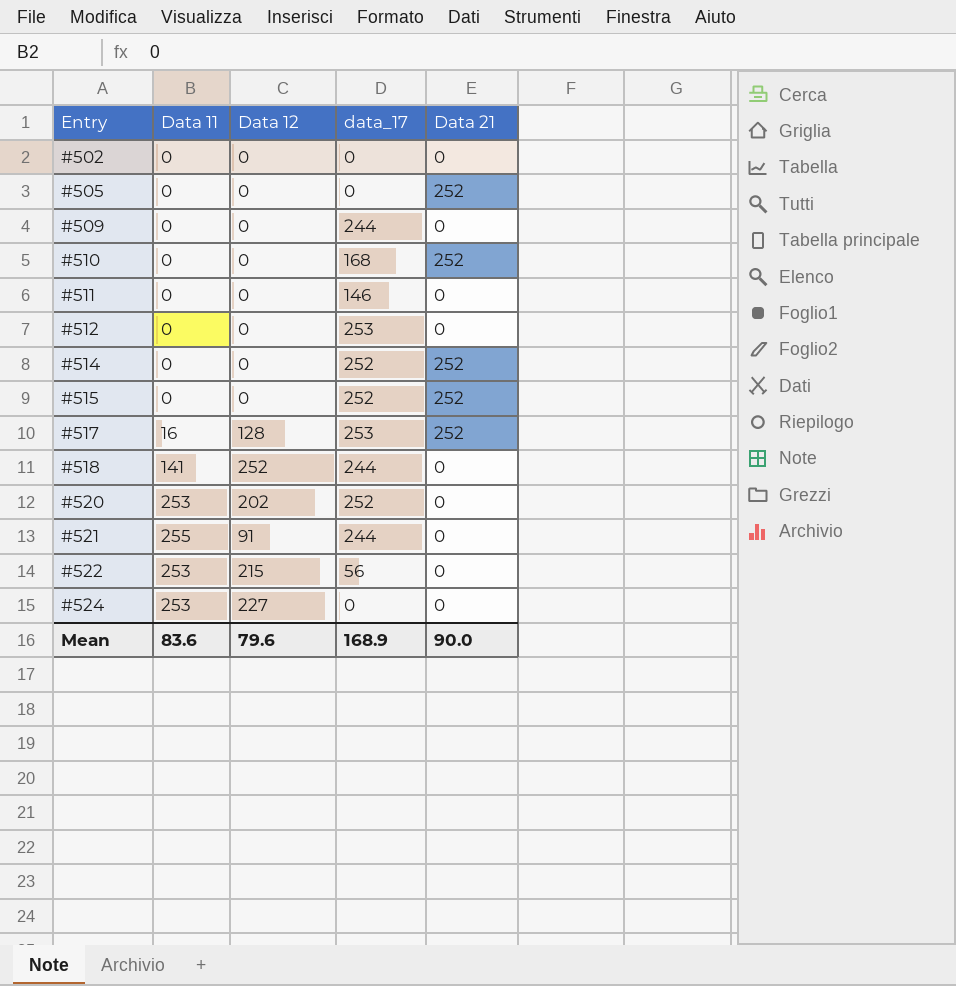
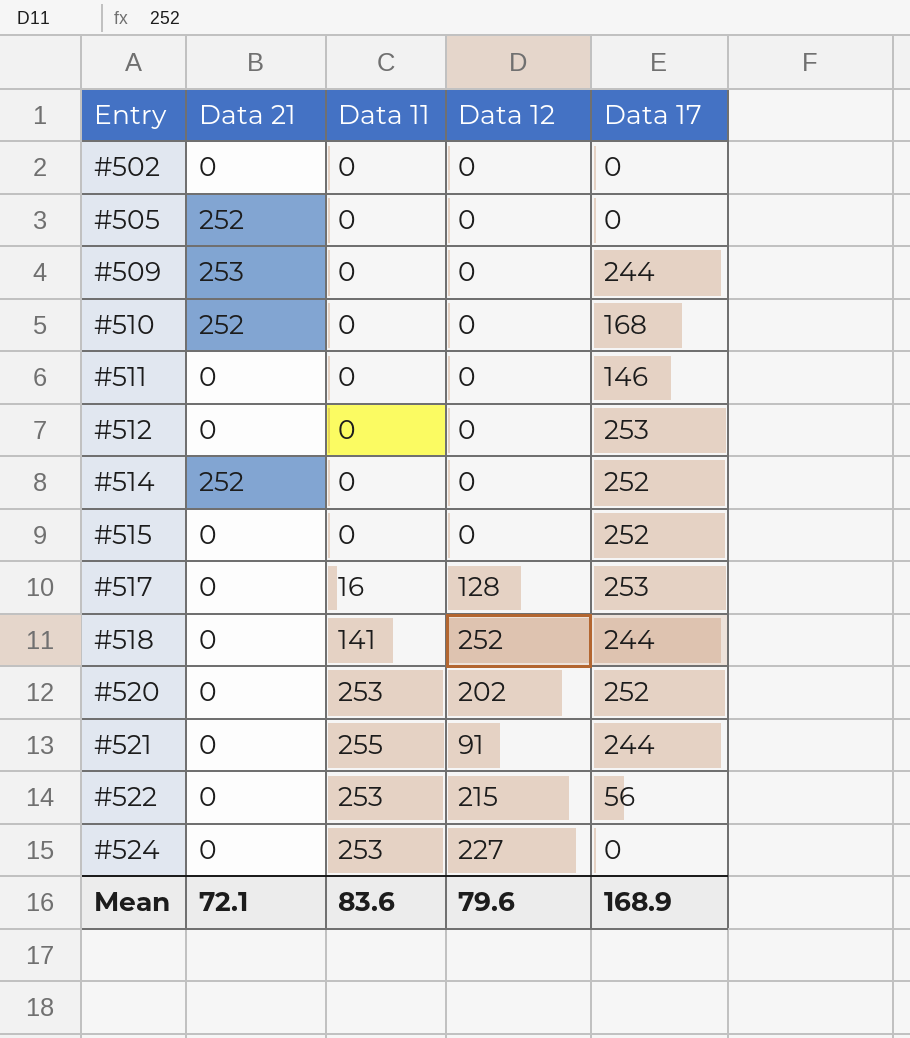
column Data 21 | position: 5 -> 2
column name: data_17 -> Data 17
#509 | Data 21: 0 -> 253
#515 | Data 21: 252 -> 0
#517 | Data 21: 252 -> 0
Mean | Data 21: 90.0 -> 72.1

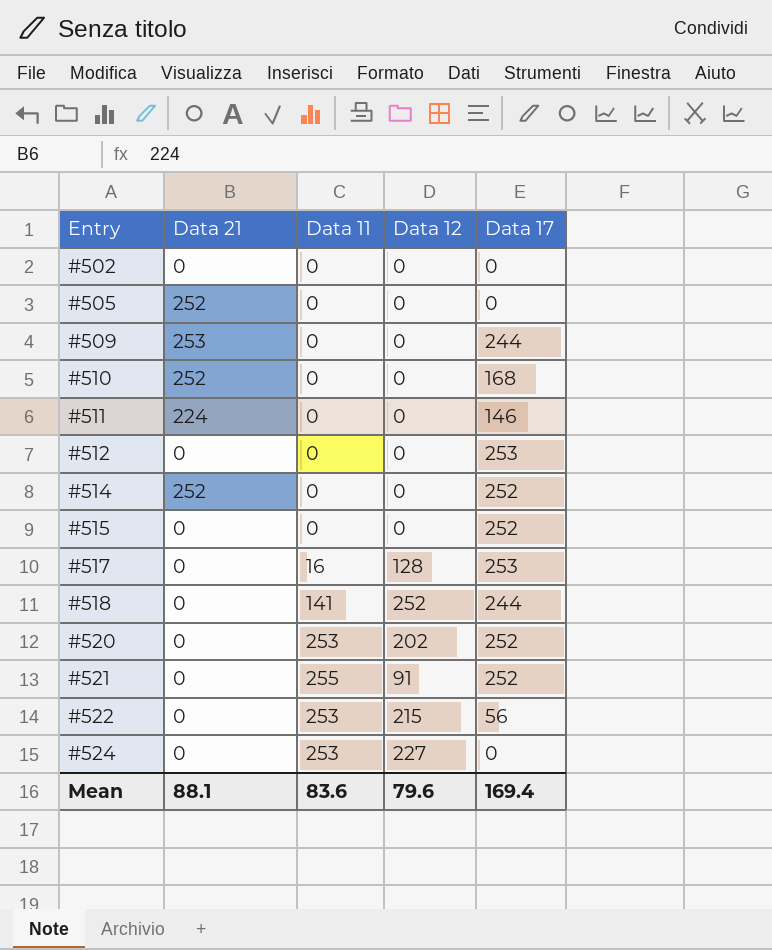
#511 | Data 21: 0 -> 224
#521 | Data 17: 244 -> 252
Mean | Data 21: 72.1 -> 88.1
Mean | Data 17: 168.9 -> 169.4

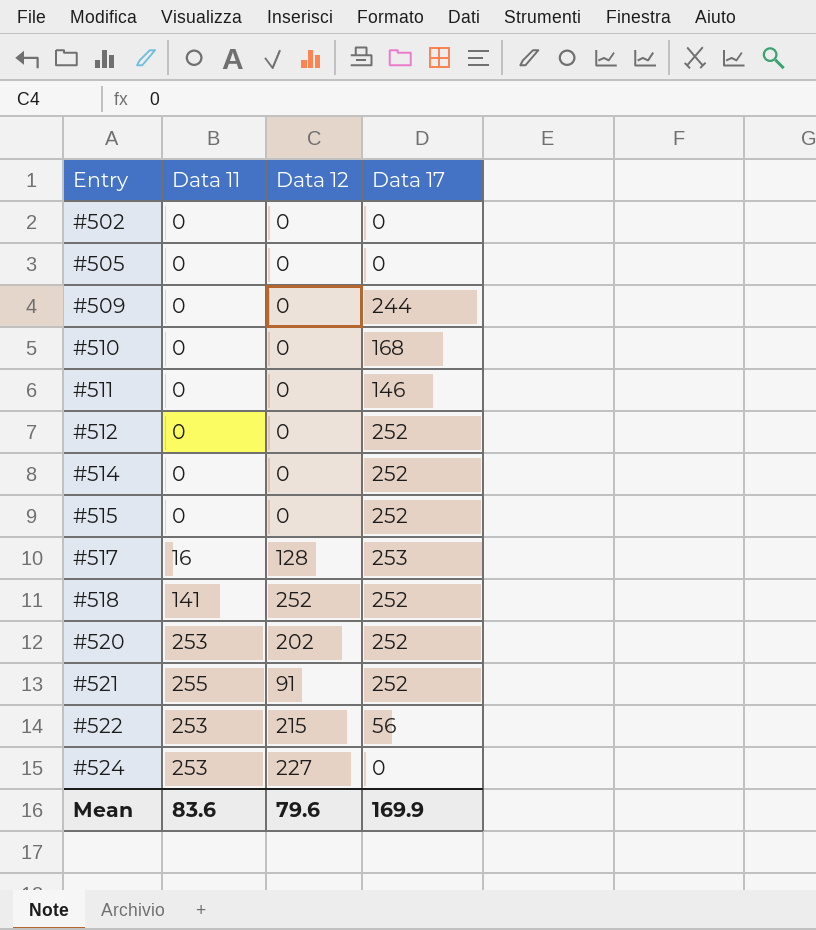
column Data 21 | position: 2 -> none
#512 | Data 17: 253 -> 252
#518 | Data 17: 244 -> 252
Mean | Data 17: 169.4 -> 169.9

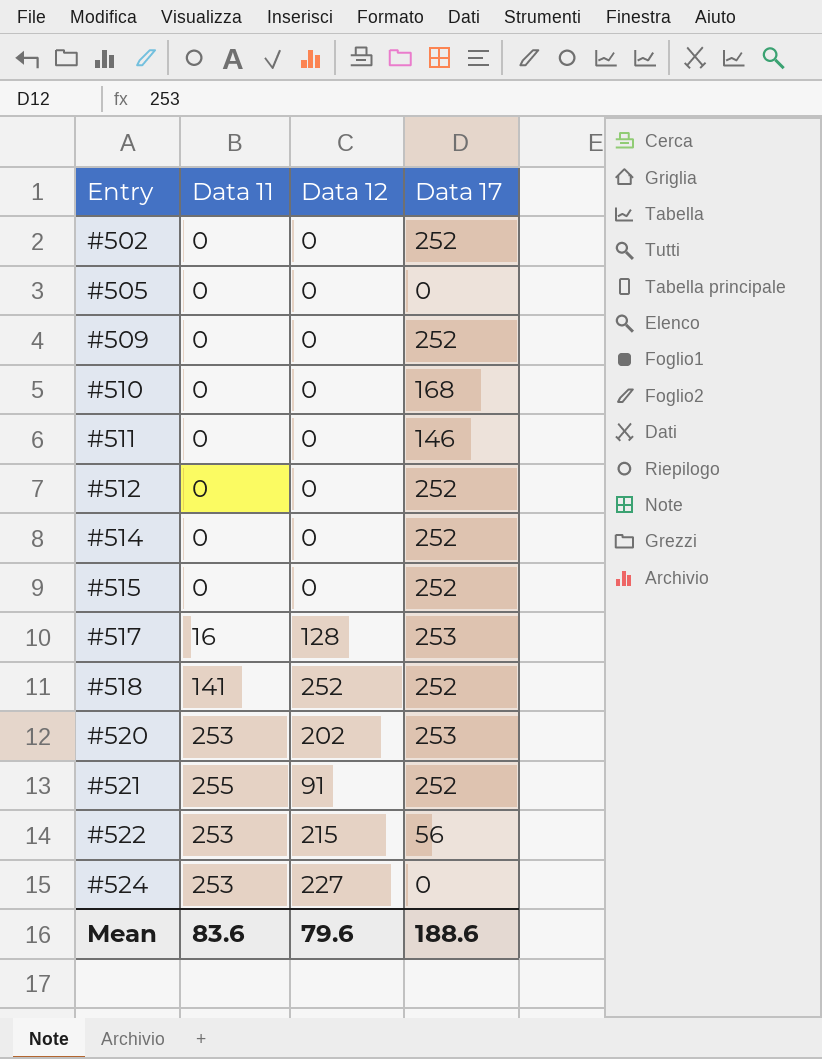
#502 | Data 17: 0 -> 252
#509 | Data 17: 244 -> 252
#520 | Data 17: 252 -> 253
Mean | Data 17: 169.9 -> 188.6

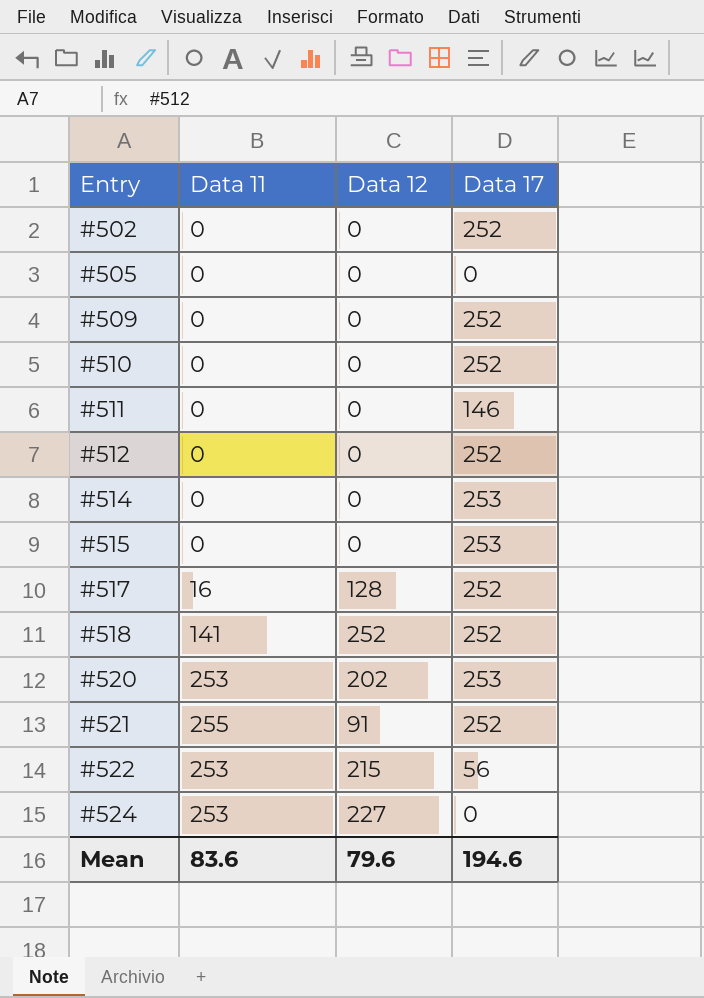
#510 | Data 17: 168 -> 252
#514 | Data 17: 252 -> 253
#515 | Data 17: 252 -> 253
#517 | Data 17: 253 -> 252
Mean | Data 17: 188.6 -> 194.6

